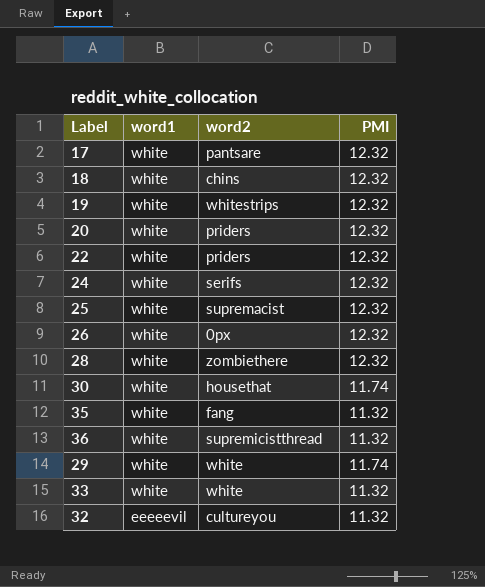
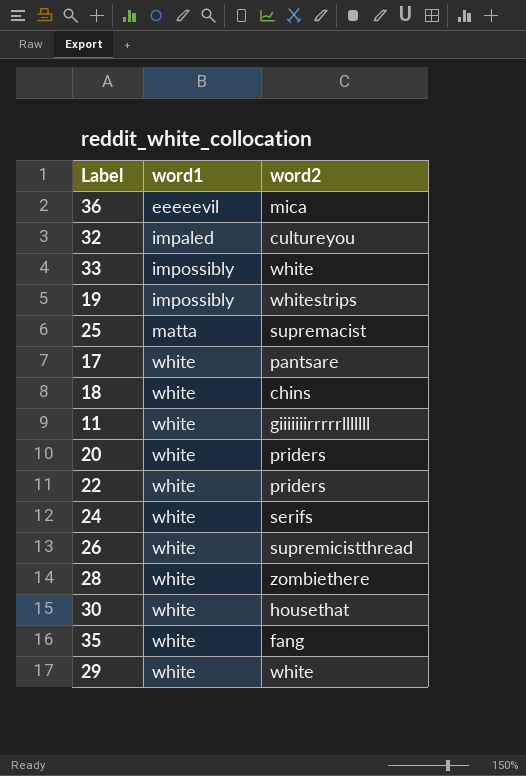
row order: word1 descending -> word1 ascending
column PMI | position: 4 -> none
36 | word1: white -> eeeeevil
36 | word2: supremicistthread -> mica
32 | word1: eeeeevil -> impaled
33 | word1: white -> impossibly
19 | word1: white -> impossibly
25 | word1: white -> matta
row 11: none -> white | giiiiiiirrrrrlllllll
26 | word2: 0px -> supremicistthread

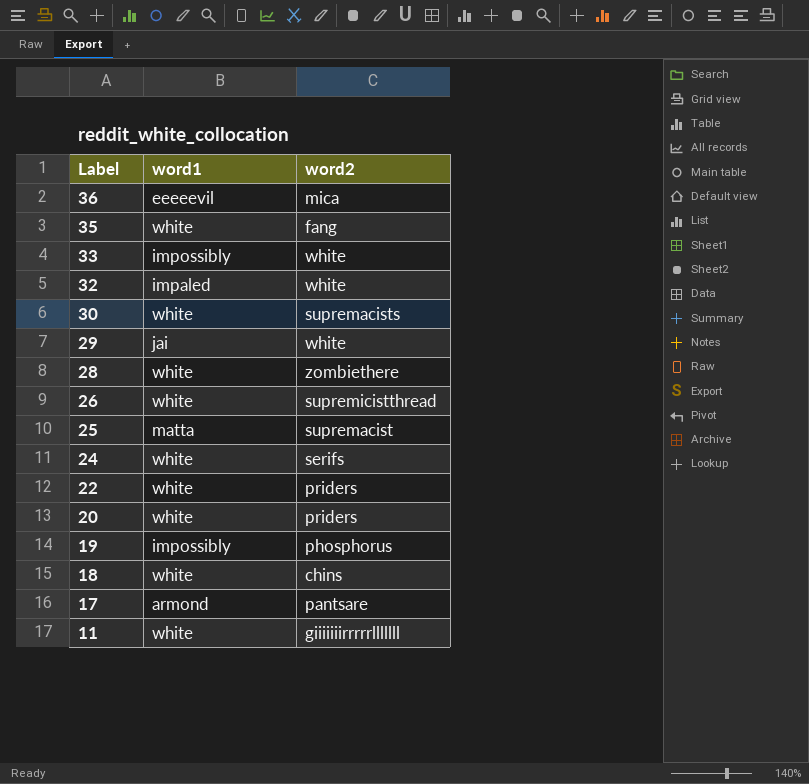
row order: word1 ascending -> Label descending
32 | word2: cultureyou -> white
30 | word2: housethat -> supremacists
29 | word1: white -> jai
19 | word2: whitestrips -> phosphorus
17 | word1: white -> armond

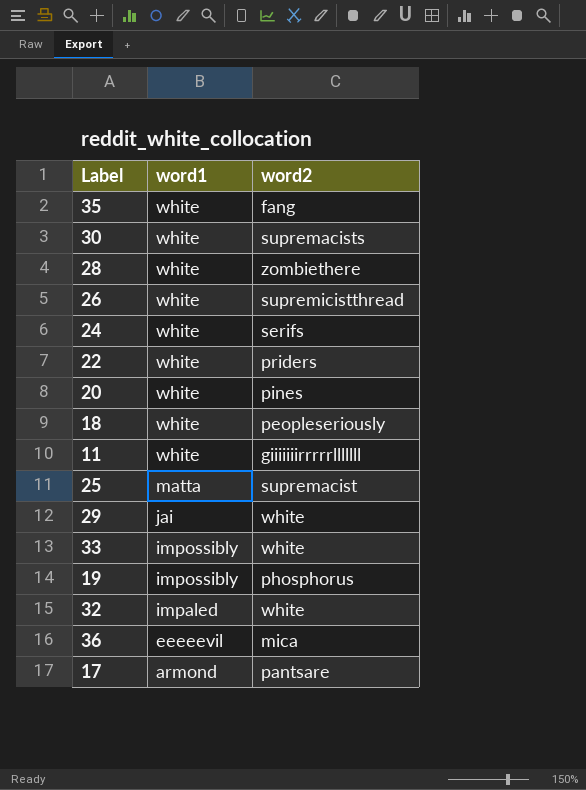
row order: Label descending -> word1 descending
20 | word2: priders -> pines
18 | word2: chins -> peopleseriously

